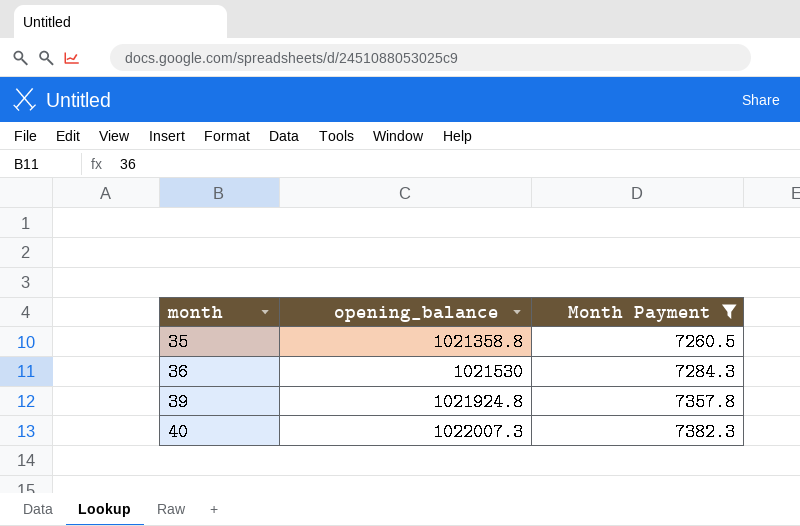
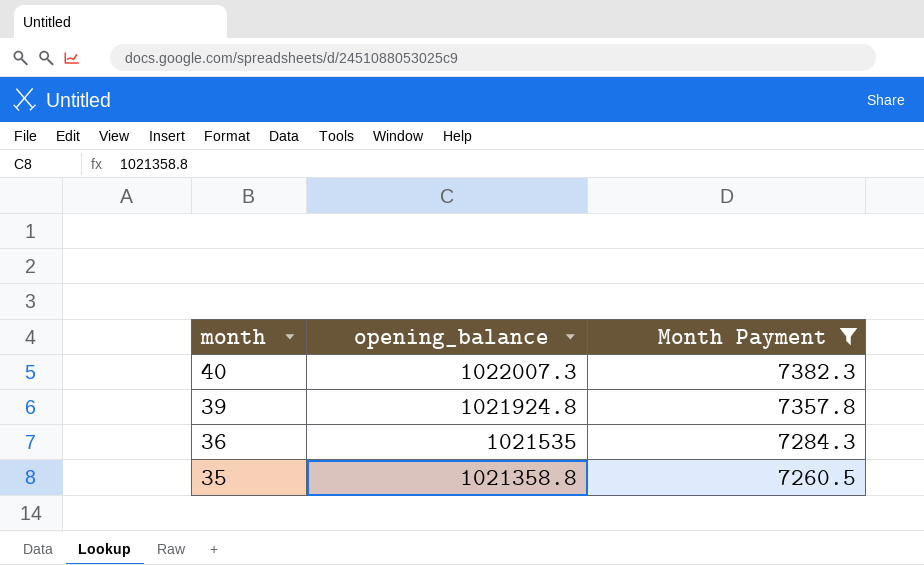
row order: month ascending -> month descending
36 | opening_balance: 1021530 -> 1021535

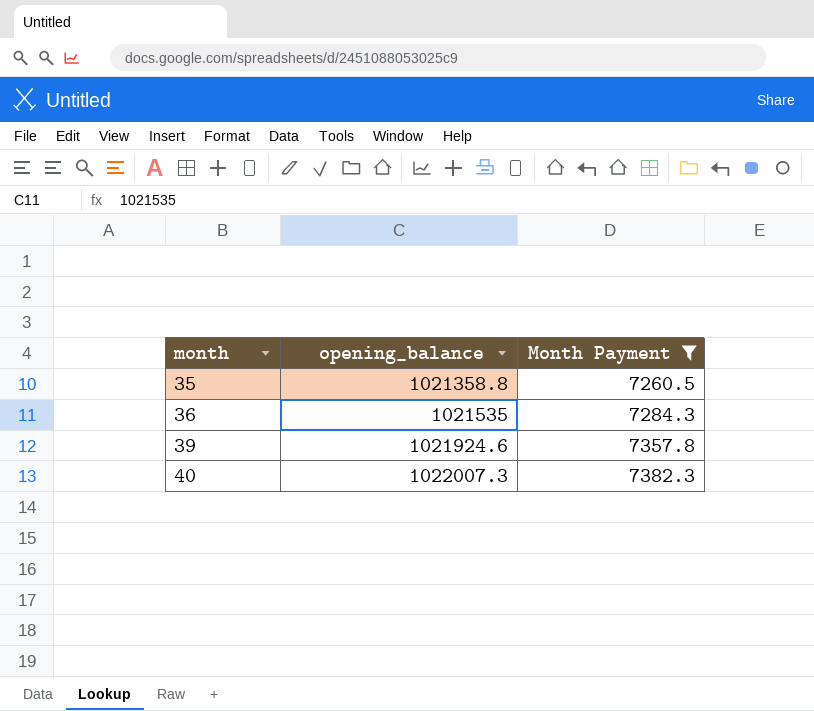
row order: month descending -> month ascending
39 | opening_balance: 1021924.8 -> 1021924.6

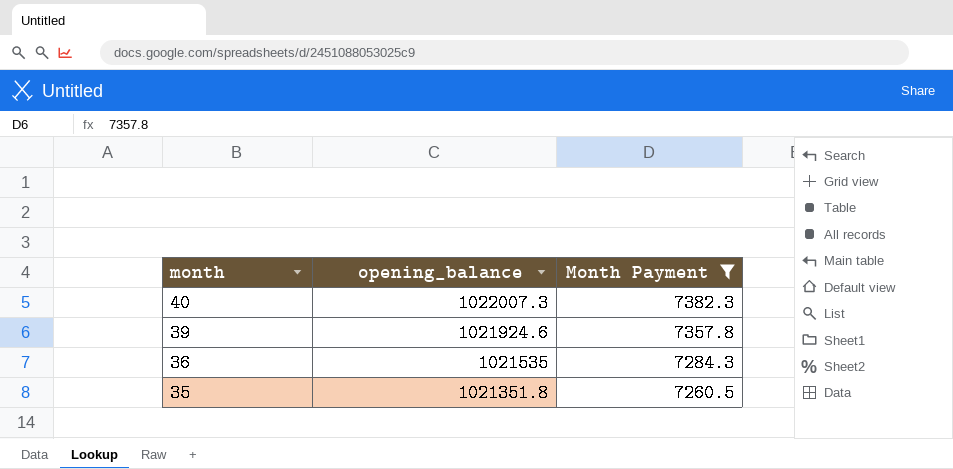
row order: month ascending -> month descending
35 | opening_balance: 1021358.8 -> 1021351.8

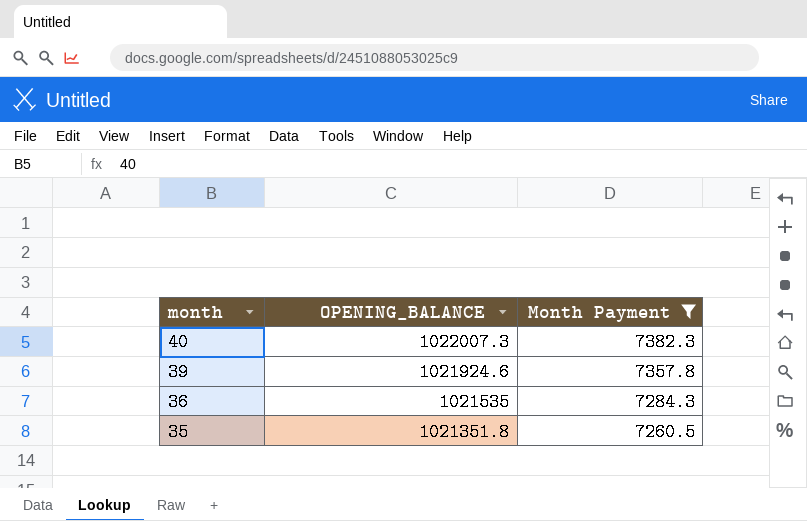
column name: opening_balance -> OPENING_BALANCE

